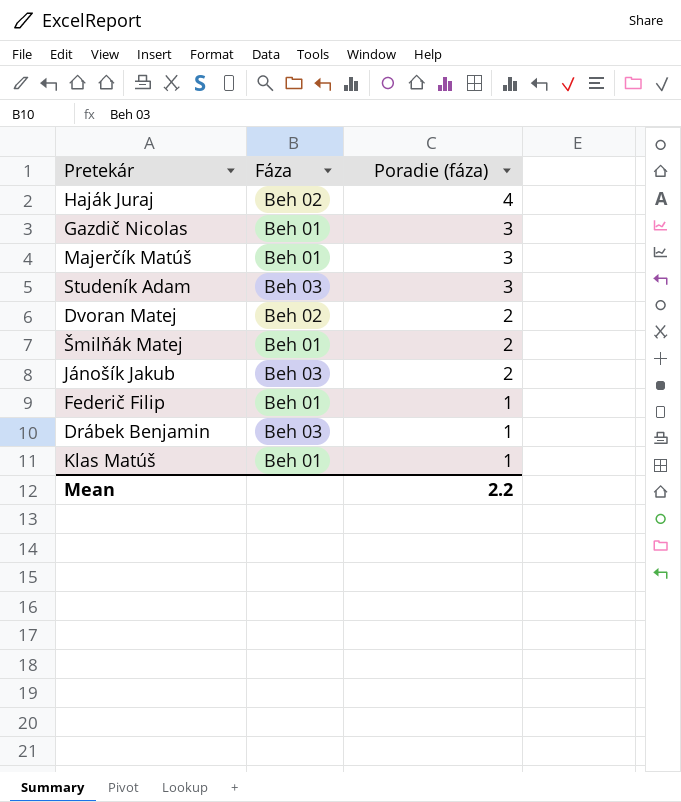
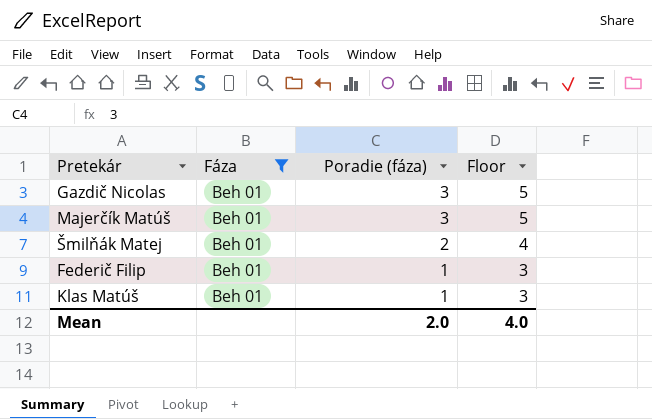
filter: none -> Fáza = Beh 01
column Floor | formula: none -> [Poradie (fáza)] + 2
Mean | Poradie (fáza): 2.2 -> 2.0

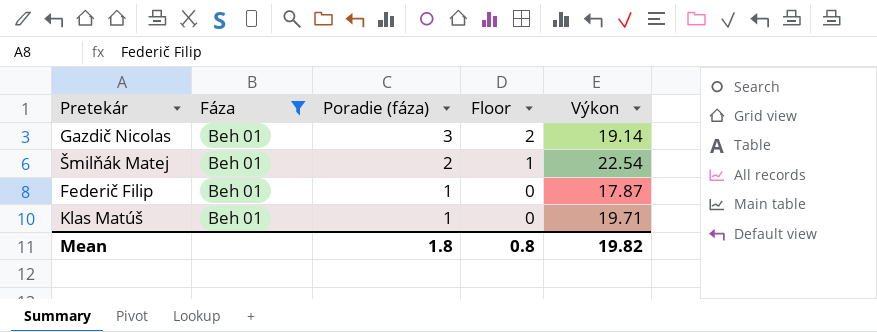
column Floor | formula: [Poradie (fáza)] + 2 -> [Poradie (fáza)] - 1
column Výkon | position: none -> 5
row Majerčík Matúš: Beh 01 | 3 | 5 -> none
Mean | Poradie (fáza): 2.0 -> 1.8
Mean | Floor: 4.0 -> 0.8

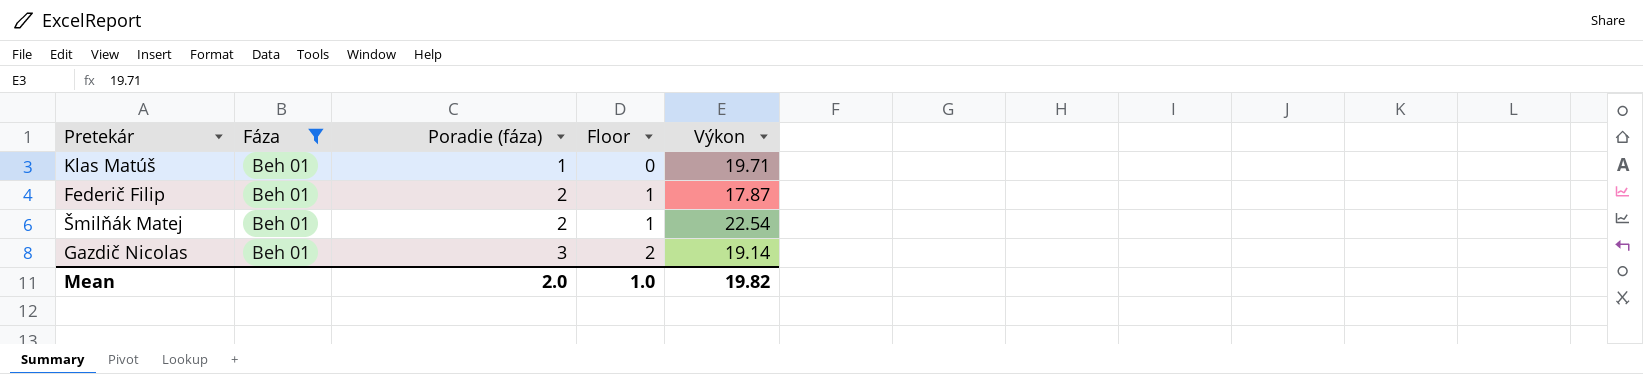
row order: Poradie (fáza) descending -> Poradie (fáza) ascending
Federič Filip | Poradie (fáza): 1 -> 2
Federič Filip | Floor: 0 -> 1
Mean | Poradie (fáza): 1.8 -> 2.0
Mean | Floor: 0.8 -> 1.0

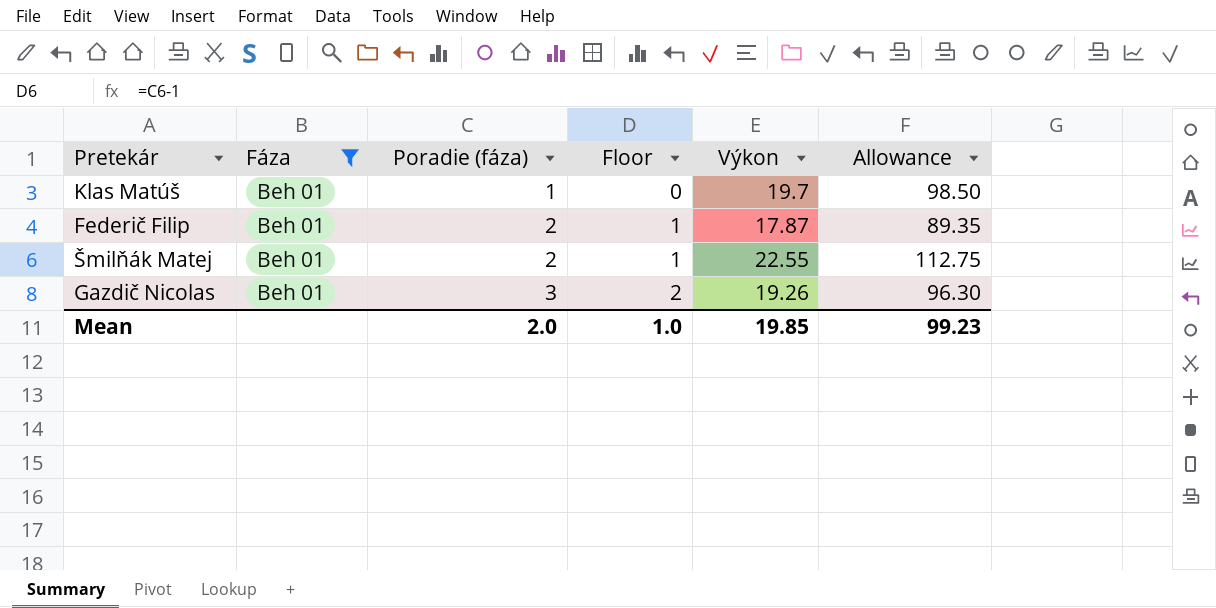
column Allowance | formula: none -> [Výkon] * 5
Klas Matúš | Výkon: 19.71 -> 19.7
Šmilňák Matej | Výkon: 22.54 -> 22.55
Gazdič Nicolas | Výkon: 19.14 -> 19.26
Mean | Výkon: 19.82 -> 19.85

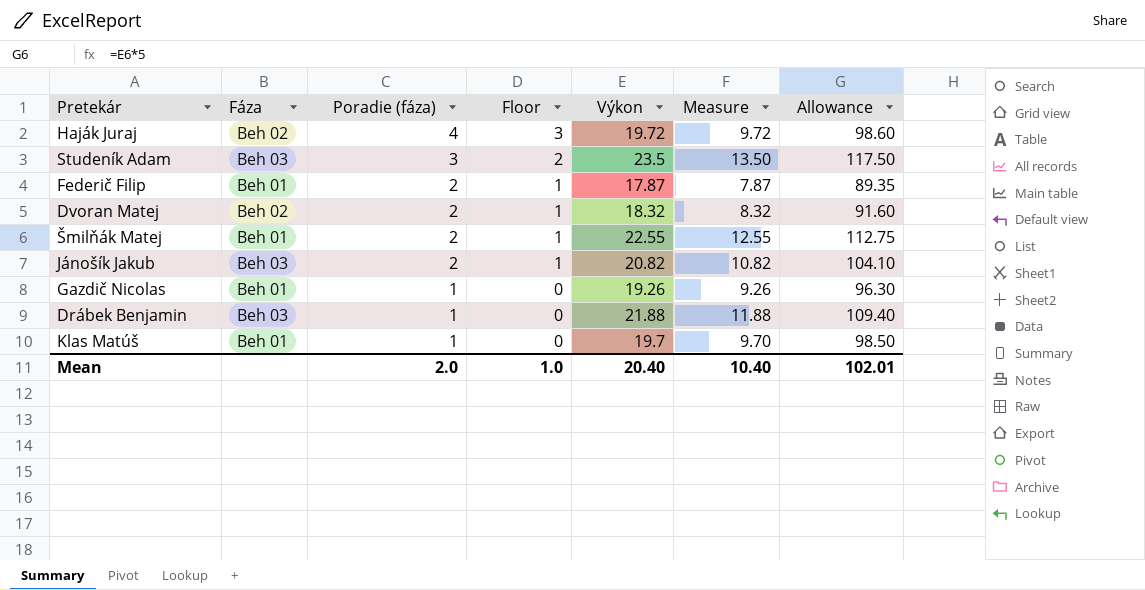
filter: Fáza = Beh 01 -> none
row order: Poradie (fáza) ascending -> Poradie (fáza) descending
column Measure | formula: none -> [Výkon] - 10
Gazdič Nicolas | Poradie (fáza): 3 -> 1
Gazdič Nicolas | Floor: 2 -> 0
Mean | Výkon: 19.85 -> 20.40
Mean | Allowance: 99.23 -> 102.01

